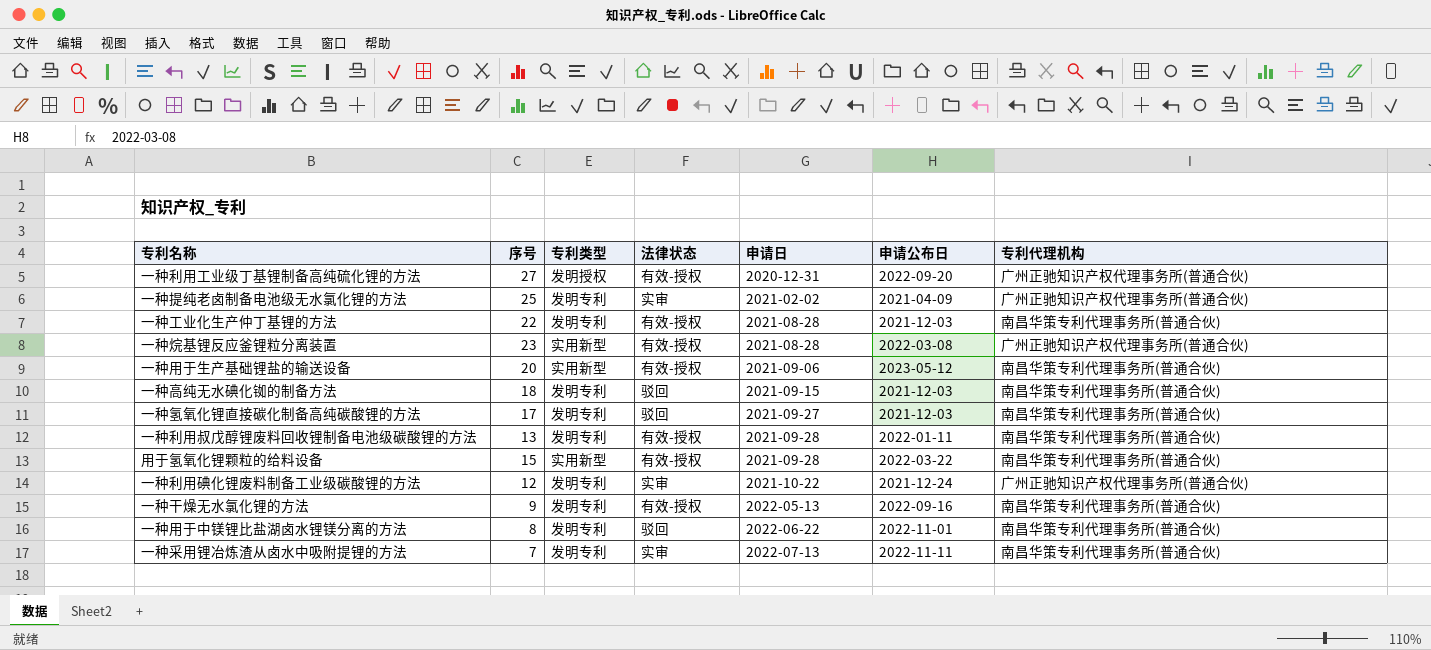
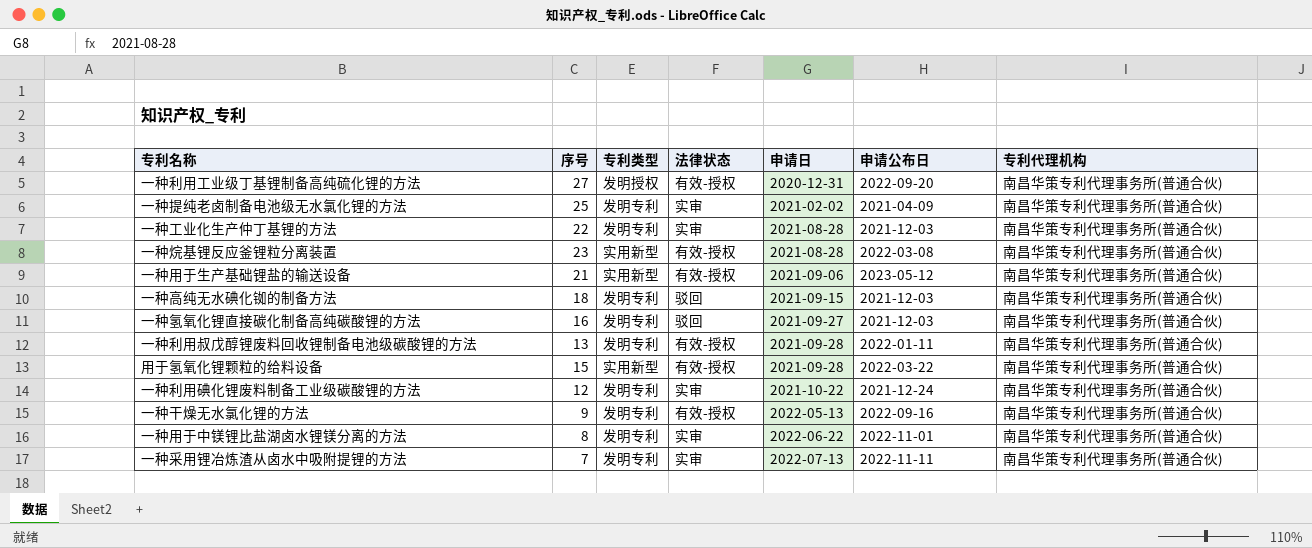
一种利用工业级丁基锂制备高纯硫化锂的方法 | 专利代理机构: 广州正驰知识产权代理事务所(普通合伙) -> 南昌华策专利代理事务所(普通合伙)
一种提纯老卤制备电池级无水氯化锂的方法 | 专利代理机构: 广州正驰知识产权代理事务所(普通合伙) -> 南昌华策专利代理事务所(普通合伙)
一种工业化生产仲丁基锂的方法 | 法律状态: 有效-授权 -> 实审
一种烷基锂反应釜锂粒分离装置 | 专利代理机构: 广州正驰知识产权代理事务所(普通合伙) -> 南昌华策专利代理事务所(普通合伙)
一种用于生产基础锂盐的输送设备 | 序号: 20 -> 21
一种氢氧化锂直接碳化制备高纯碳酸锂的方法 | 序号: 17 -> 16
一种利用碘化锂废料制备工业级碳酸锂的方法 | 专利代理机构: 广州正驰知识产权代理事务所(普通合伙) -> 南昌华策专利代理事务所(普通合伙)
一种用于中镁锂比盐湖卤水锂镁分离的方法 | 法律状态: 驳回 -> 实审

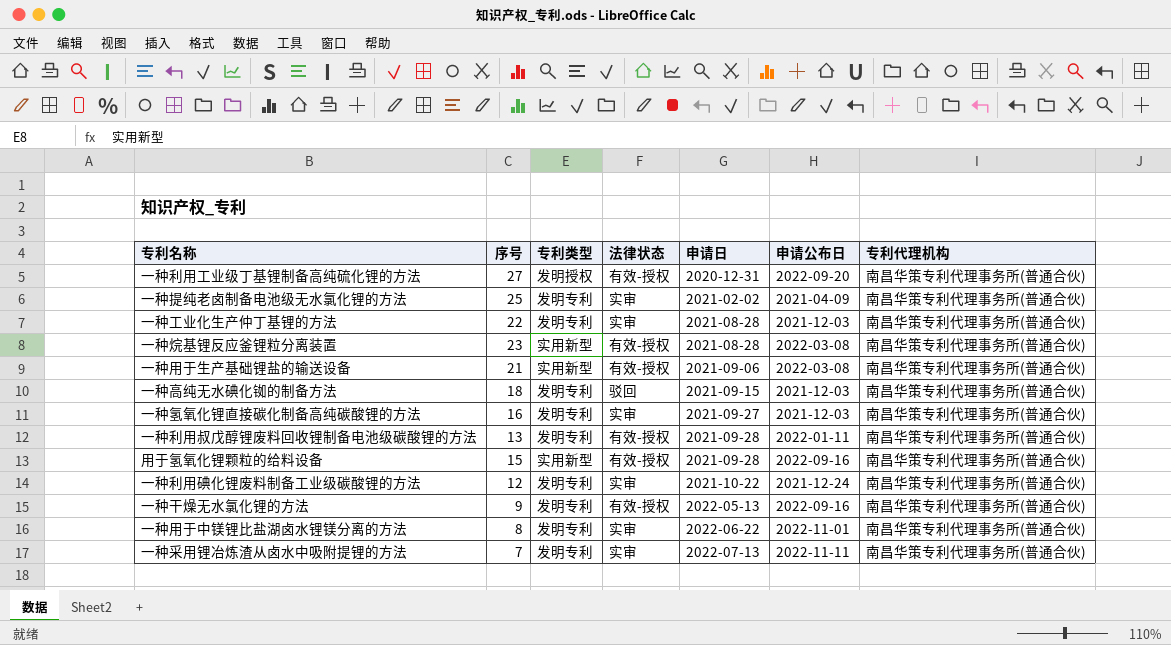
一种用于生产基础锂盐的输送设备 | 申请公布日: 2023-05-12 -> 2022-03-08
一种氢氧化锂直接碳化制备高纯碳酸锂的方法 | 法律状态: 驳回 -> 实审
用于氢氧化锂颗粒的给料设备 | 申请公布日: 2022-03-22 -> 2022-09-16

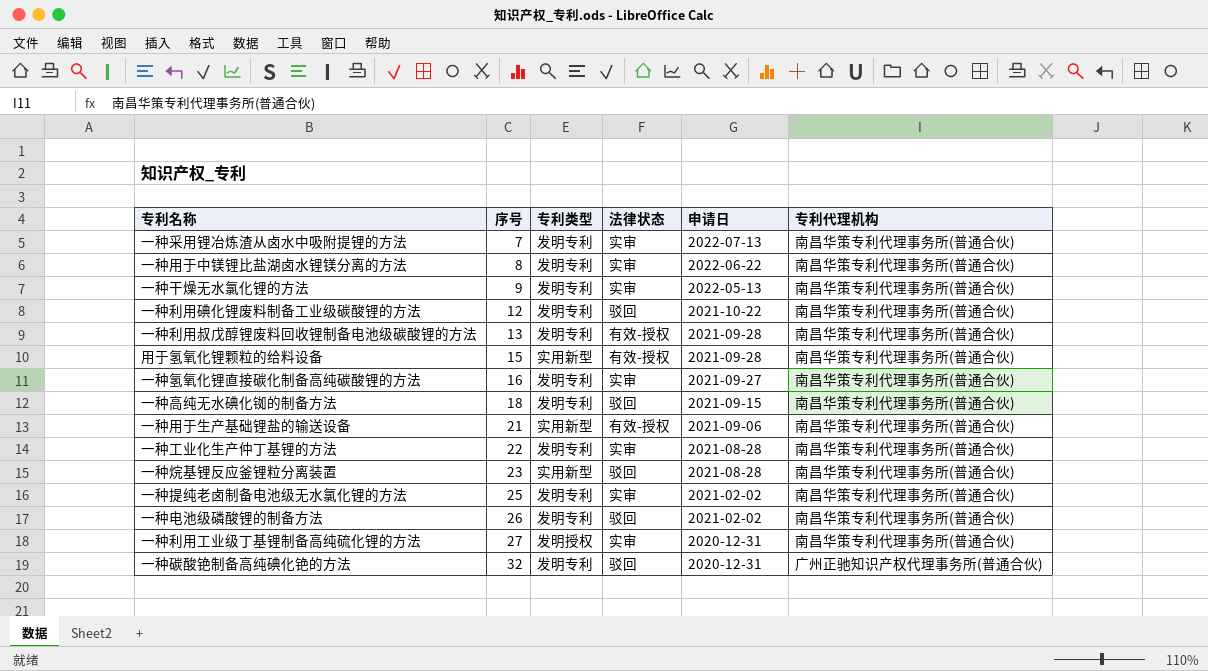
row order: 申请日 ascending -> 序号 ascending
column 申请公布日 | position: 6 -> none
一种干燥无水氯化锂的方法 | 法律状态: 有效-授权 -> 实审
一种利用碘化锂废料制备工业级碳酸锂的方法 | 法律状态: 实审 -> 驳回
一种烷基锂反应釜锂粒分离装置 | 法律状态: 有效-授权 -> 驳回
row 一种电池级磷酸锂的制备方法: none -> 26 | 发明专利 | 驳回 | 2021-02-02 | 南昌华策专利代理事务所(普通合伙)
一种利用工业级丁基锂制备高纯硫化锂的方法 | 法律状态: 有效-授权 -> 实审
row 一种碳酸铯制备高纯碘化铯的方法: none -> 32 | 发明专利 | 驳回 | 2020-12-31 | 广州正驰知识产权代理事务所(普通合伙)

